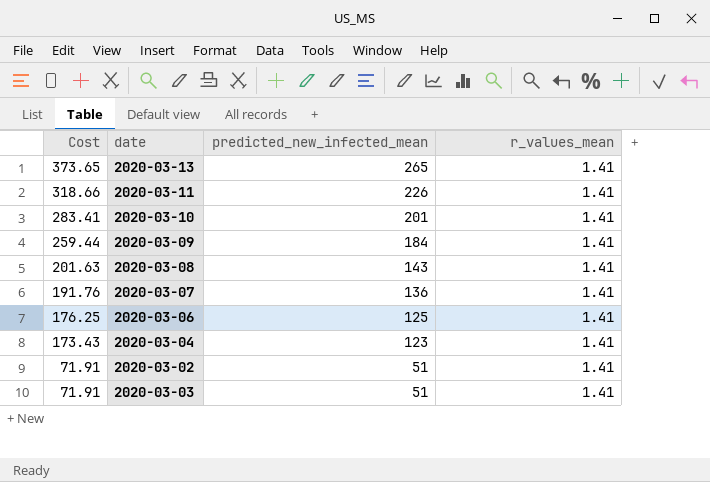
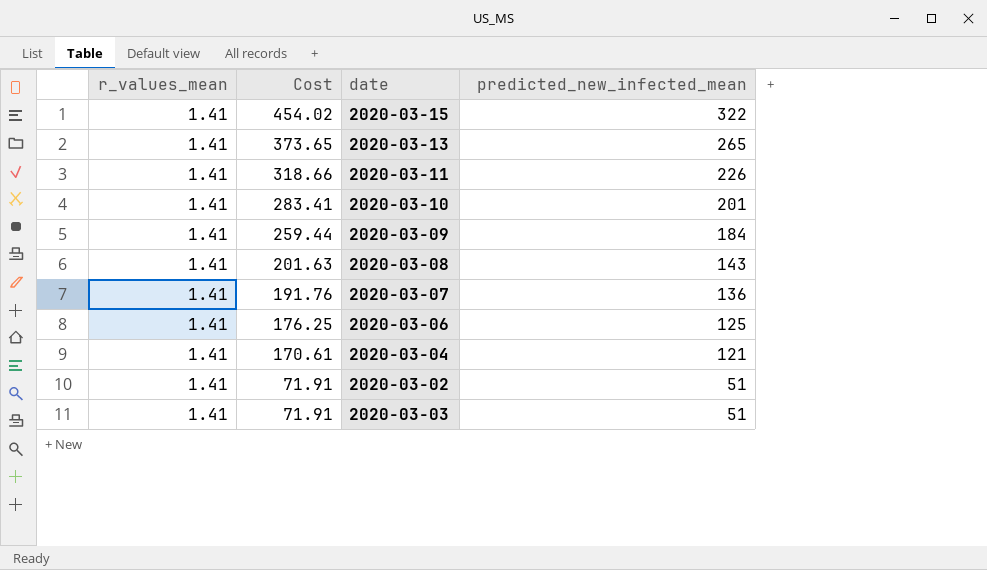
column r_values_mean | position: 4 -> 1
row 2020-03-15: none -> 1.41 | 454.02 | 322
2020-03-04 | Cost: 173.43 -> 170.61
2020-03-04 | predicted_new_infected_mean: 123 -> 121

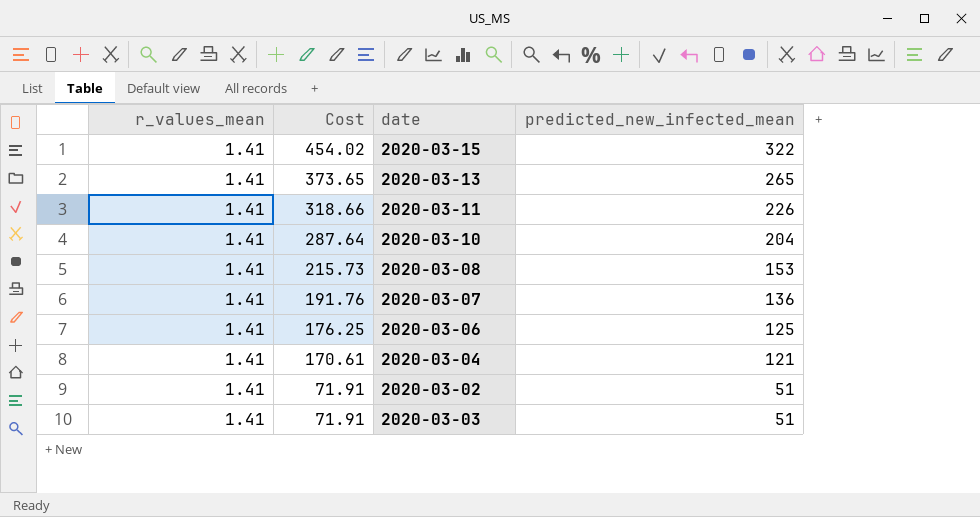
row 2020-03-09: 1.41 | 259.44 | 184 -> none
2020-03-10 | Cost: 283.41 -> 287.64
2020-03-10 | predicted_new_infected_mean: 201 -> 204
2020-03-08 | Cost: 201.63 -> 215.73
2020-03-08 | predicted_new_infected_mean: 143 -> 153

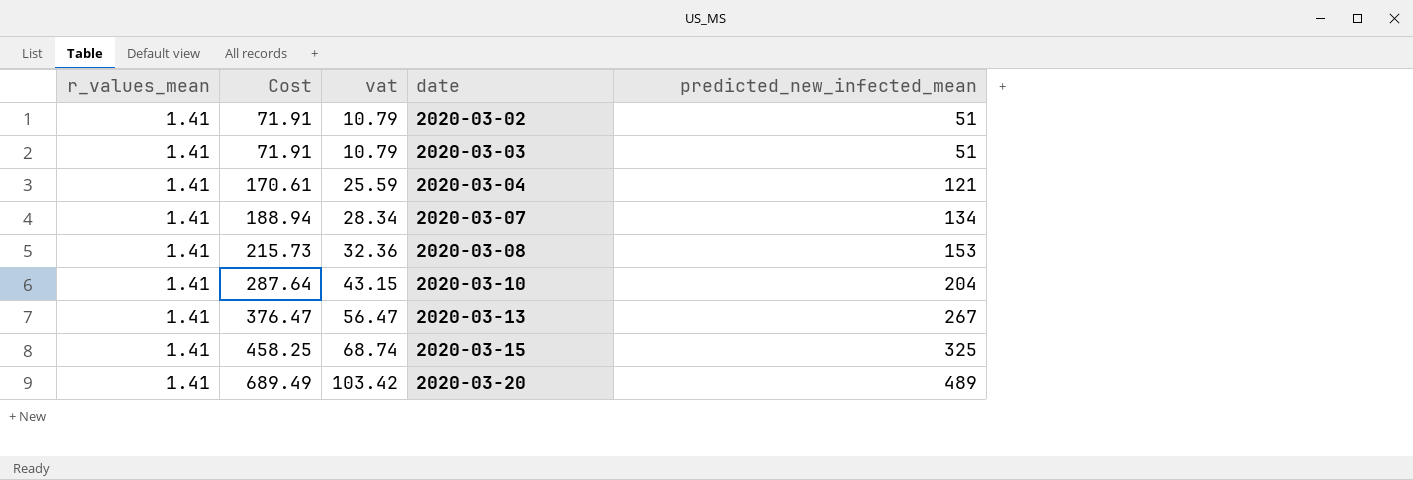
row order: Cost descending -> Cost ascending
column vat | formula: none -> [Cost] * 0.15
row 2020-03-11: 1.41 | 318.66 | 226 -> none
row 2020-03-06: 1.41 | 176.25 | 125 -> none
2020-03-07 | Cost: 191.76 -> 188.94
2020-03-07 | predicted_new_infected_mean: 136 -> 134
2020-03-13 | Cost: 373.65 -> 376.47
2020-03-13 | predicted_new_infected_mean: 265 -> 267
2020-03-15 | Cost: 454.02 -> 458.25
2020-03-15 | predicted_new_infected_mean: 322 -> 325
row 2020-03-20: none -> 1.41 | 689.49 | 103.42 | 489

